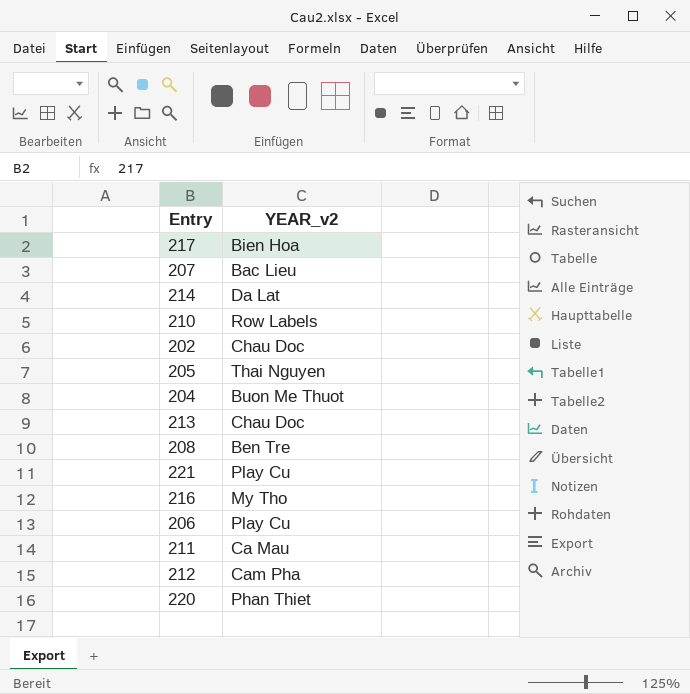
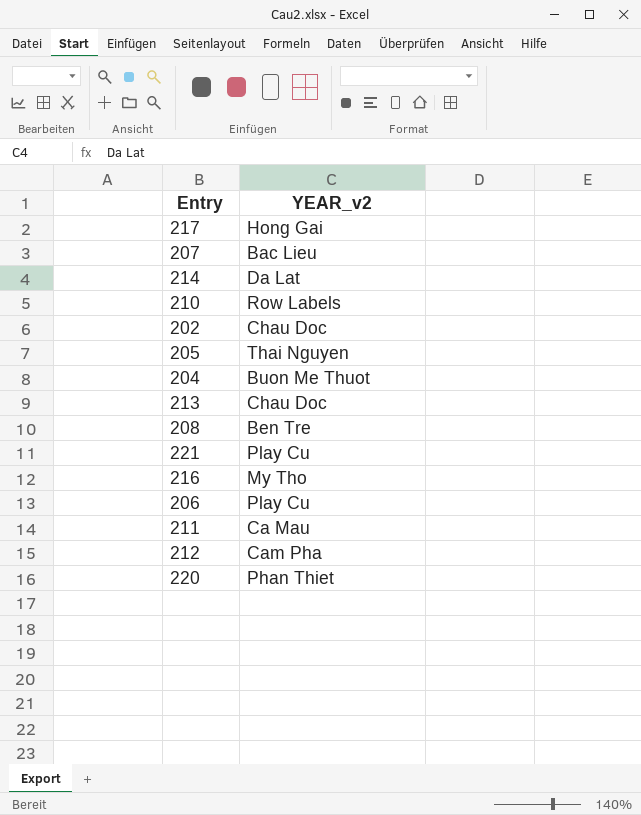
217 | YEAR_v2: Bien Hoa -> Hong Gai

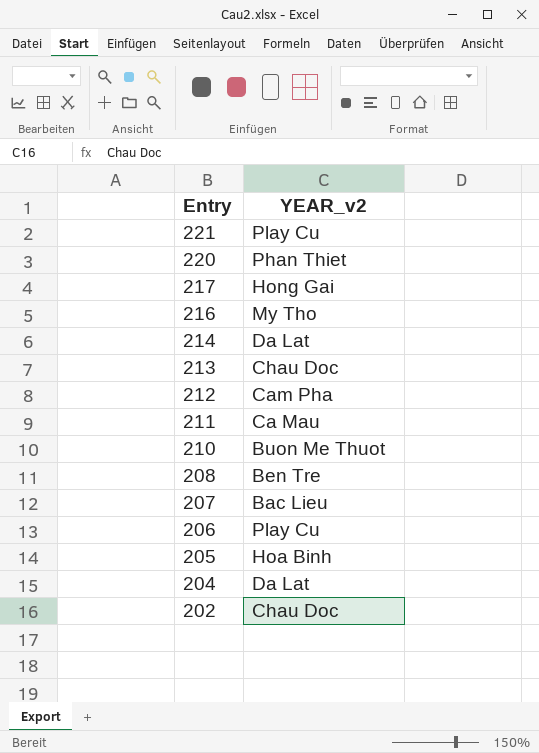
row order: none -> Entry descending
210 | YEAR_v2: Row Labels -> Buon Me Thuot
205 | YEAR_v2: Thai Nguyen -> Hoa Binh
204 | YEAR_v2: Buon Me Thuot -> Da Lat

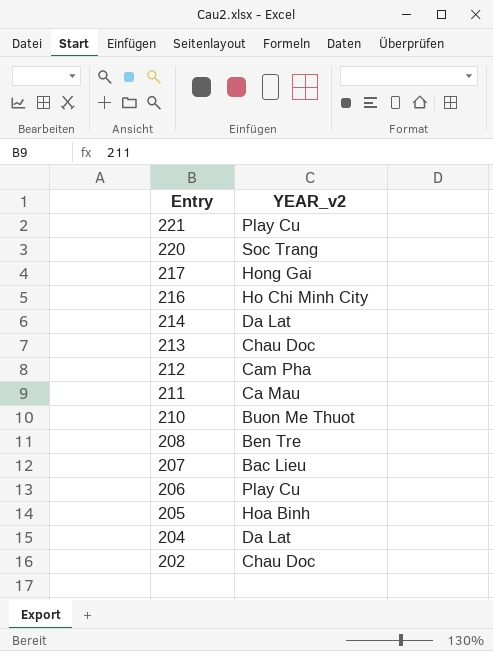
220 | YEAR_v2: Phan Thiet -> Soc Trang
216 | YEAR_v2: My Tho -> Ho Chi Minh City

